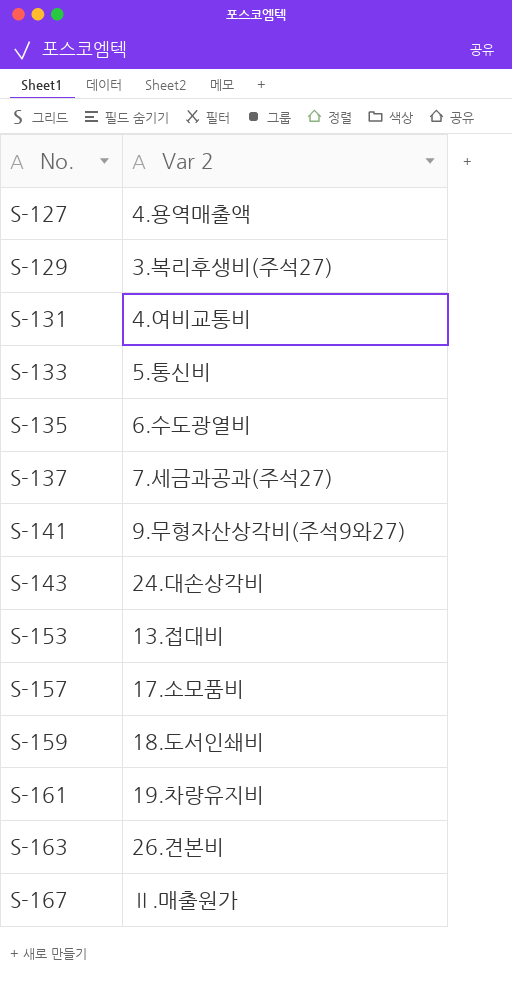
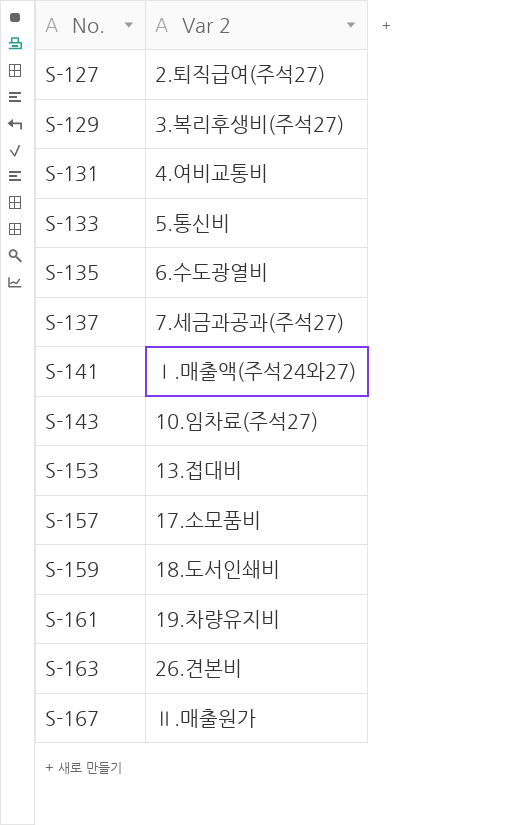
S-127 | Var 2: 4.용역매출액 -> 2.퇴직급여(주석27)
S-141 | Var 2: 9.무형자산상각비(주석9와27) -> Ⅰ.매출액(주석24와27)
S-143 | Var 2: 24.대손상각비 -> 10.임차료(주석27)

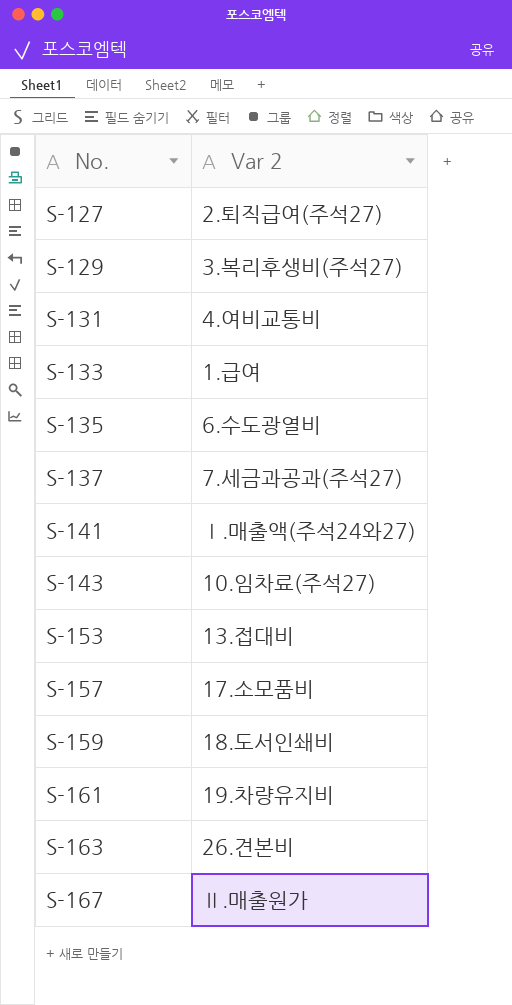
S-133 | Var 2: 5.통신비 -> 1.급여

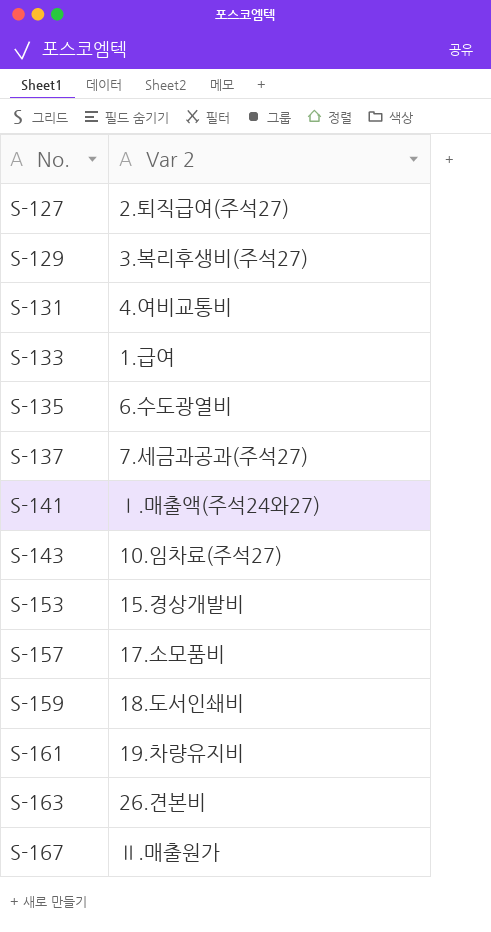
S-153 | Var 2: 13.접대비 -> 15.경상개발비

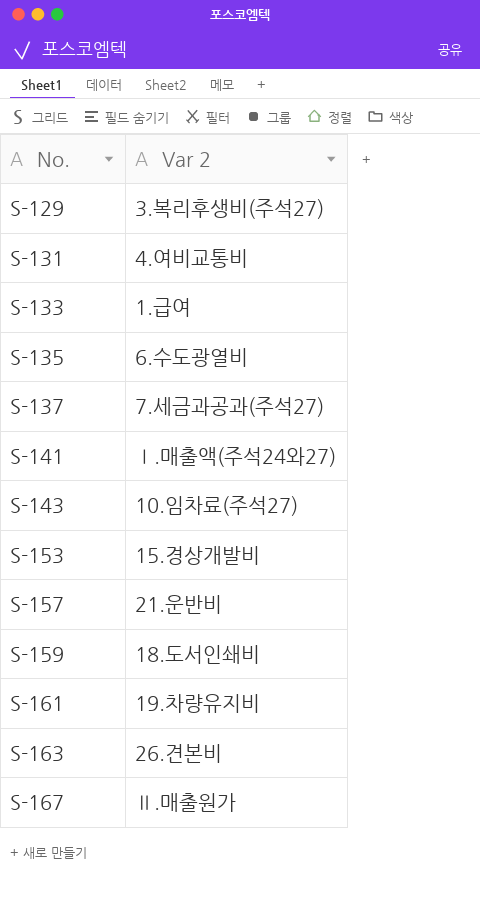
row S-127: 2.퇴직급여(주석27) -> none
S-157 | Var 2: 17.소모품비 -> 21.운반비

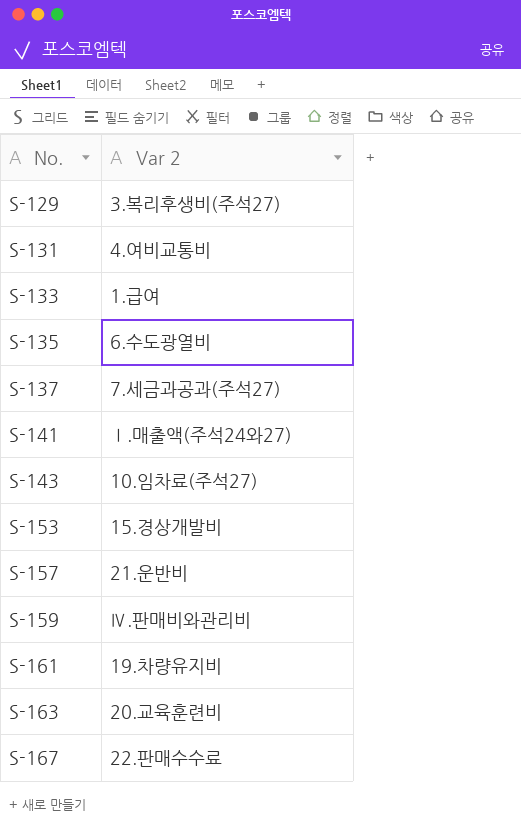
S-159 | Var 2: 18.도서인쇄비 -> Ⅳ.판매비와관리비
S-163 | Var 2: 26.견본비 -> 20.교육훈련비
S-167 | Var 2: Ⅱ.매출원가 -> 22.판매수수료

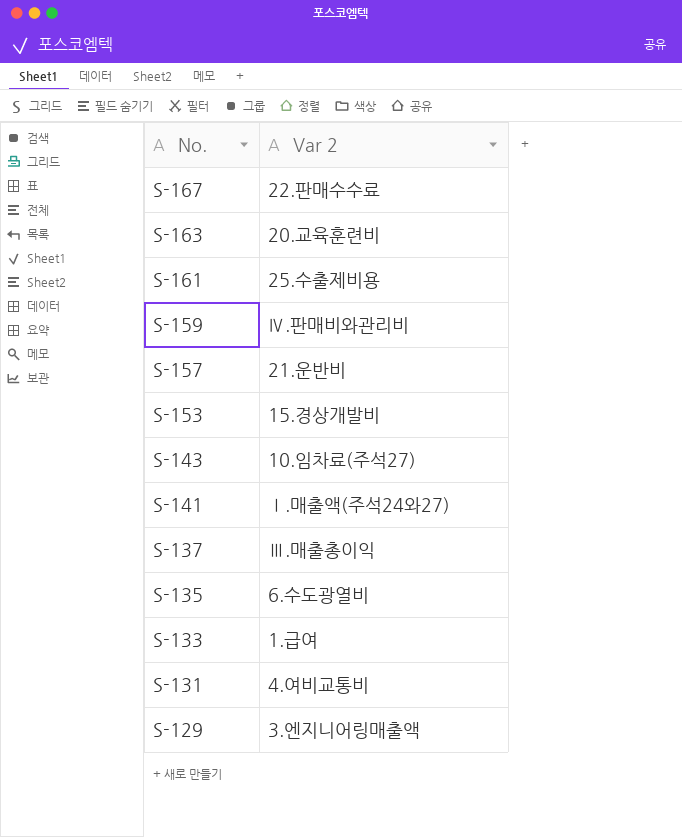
row order: No. ascending -> No. descending
S-161 | Var 2: 19.차량유지비 -> 25.수출제비용
S-137 | Var 2: 7.세금과공과(주석27) -> Ⅲ.매출총이익
S-129 | Var 2: 3.복리후생비(주석27) -> 3.엔지니어링매출액

